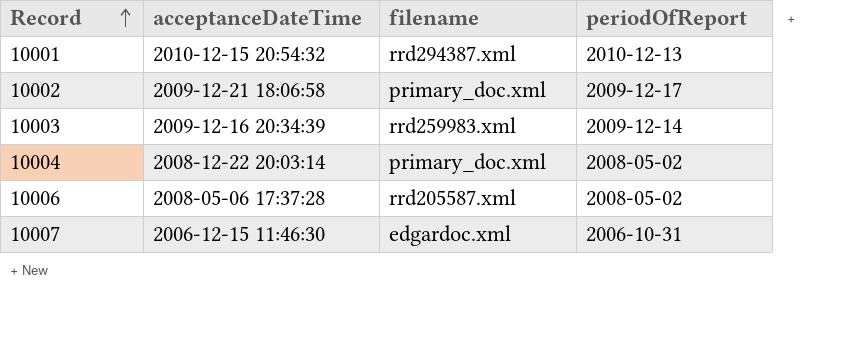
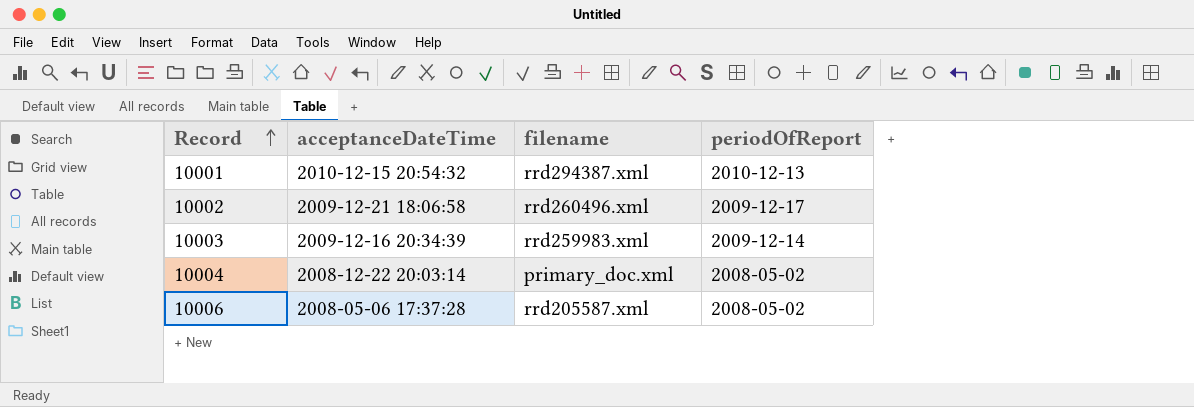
row 10007: 2006-12-15 11:46:30 | edgardoc.xml | 2006-10-31 -> none
10002 | filename: primary_doc.xml -> rrd260496.xml

